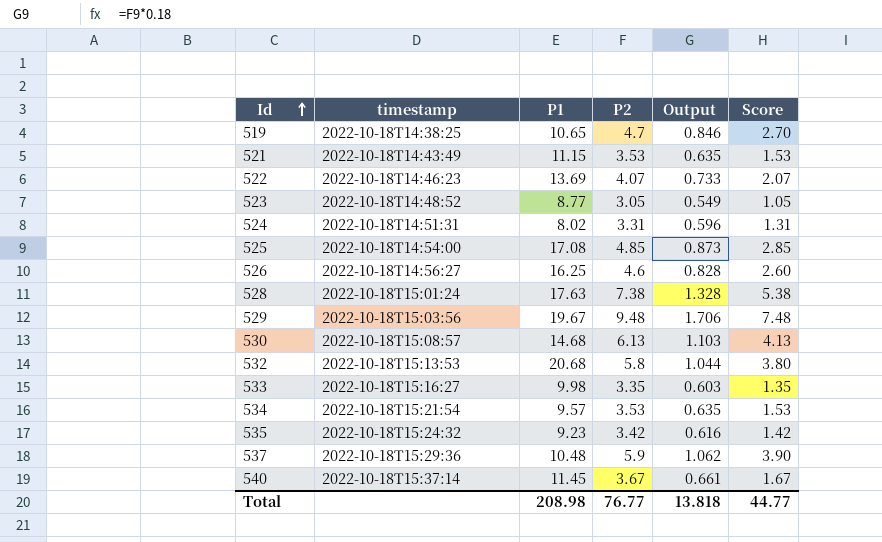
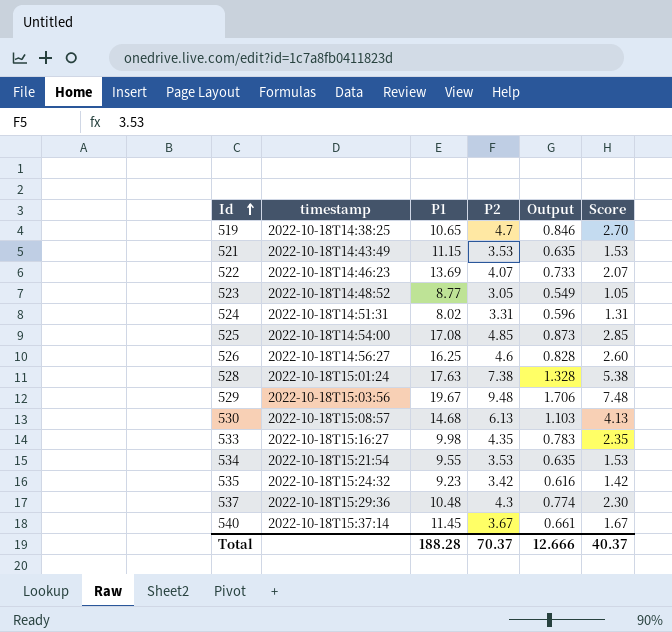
row 532: 2022-10-18T15:13:53 | 20.68 | 5.8 | 1.044 | 3.80 -> none
533 | P2: 3.35 -> 4.35
533 | Output: 0.603 -> 0.783
533 | Score: 1.35 -> 2.35
534 | P1: 9.57 -> 9.55
537 | P2: 5.9 -> 4.3
537 | Output: 1.062 -> 0.774
537 | Score: 3.90 -> 2.30
Total | P1: 208.98 -> 188.28
Total | P2: 76.77 -> 70.37
Total | Output: 13.818 -> 12.666
Total | Score: 44.77 -> 40.37

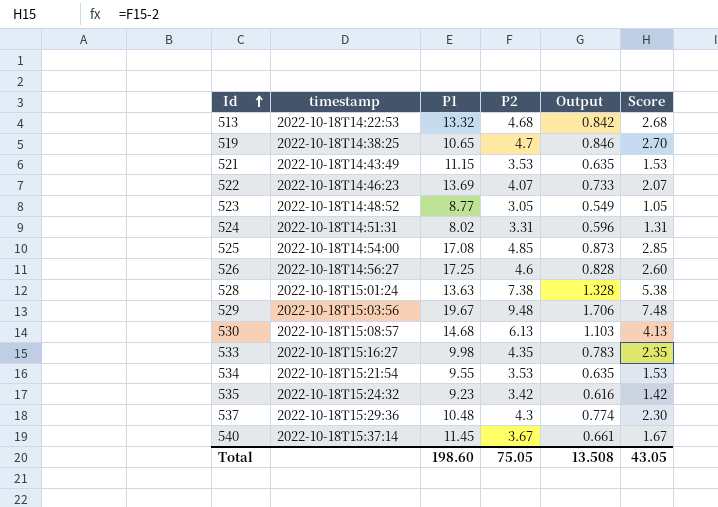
row 513: none -> 2022-10-18T14:22:53 | 13.32 | 4.68 | 0.842 | 2.68
526 | P1: 16.25 -> 17.25
528 | P1: 17.63 -> 13.63
Total | P1: 188.28 -> 198.60
Total | P2: 70.37 -> 75.05
Total | Output: 12.666 -> 13.508
Total | Score: 40.37 -> 43.05

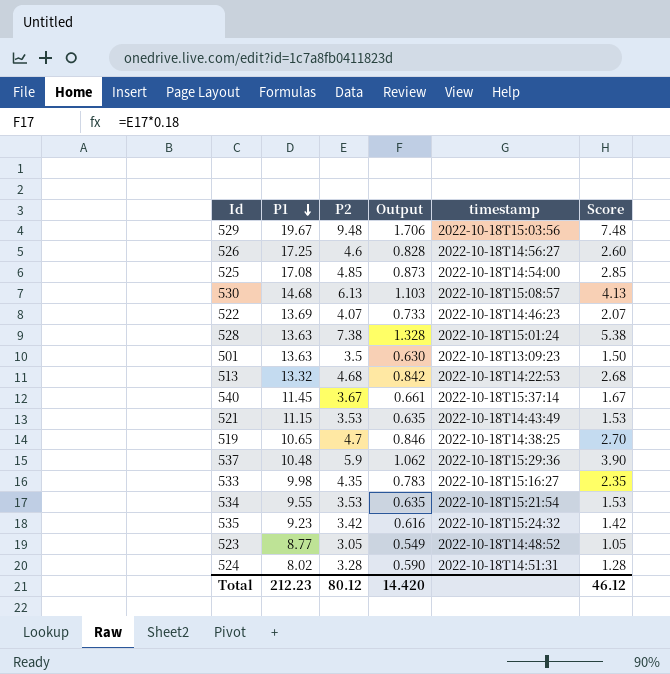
row order: Id ascending -> P1 descending
column timestamp | position: 2 -> 5
row 501: none -> 13.63 | 3.5 | 0.630 | 2022-10-18T13:09:23 | 1.50
537 | P2: 4.3 -> 5.9
537 | Output: 0.774 -> 1.062
537 | Score: 2.30 -> 3.90
524 | P2: 3.31 -> 3.28
524 | Output: 0.596 -> 0.590
524 | Score: 1.31 -> 1.28
Total | P1: 198.60 -> 212.23
Total | P2: 75.05 -> 80.12
Total | Output: 13.508 -> 14.420
Total | Score: 43.05 -> 46.12

